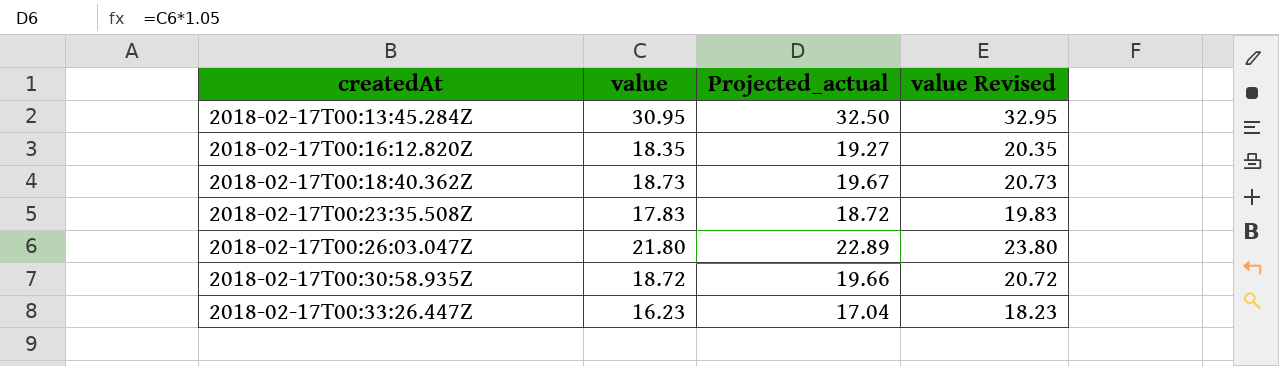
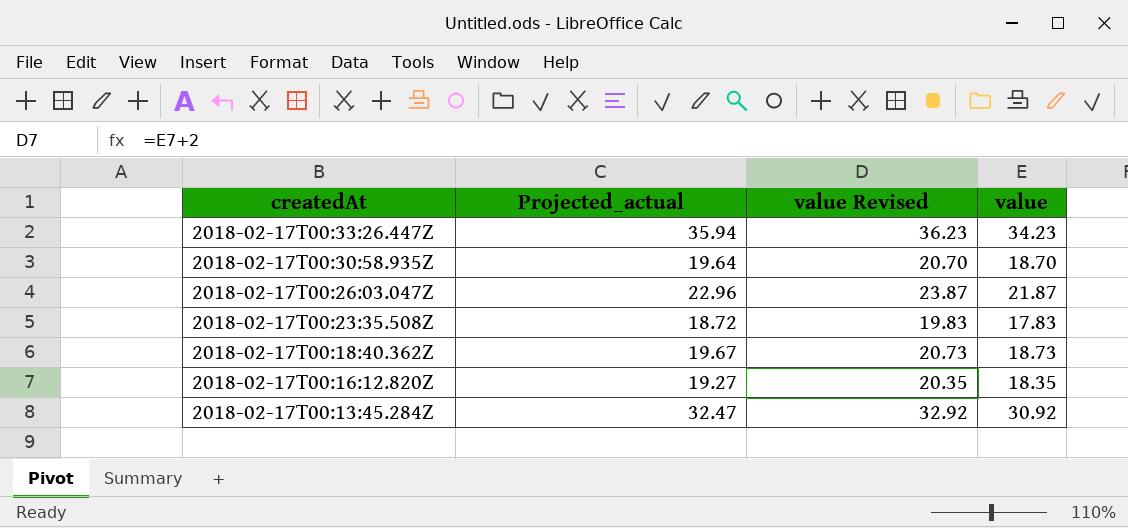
row order: createdAt ascending -> createdAt descending
column value | position: 2 -> 4
2018-02-17T00:33:26.447Z | Projected_actual: 17.04 -> 35.94
2018-02-17T00:33:26.447Z | value Revised: 18.23 -> 36.23
2018-02-17T00:33:26.447Z | value: 16.23 -> 34.23
2018-02-17T00:30:58.935Z | Projected_actual: 19.66 -> 19.64
2018-02-17T00:30:58.935Z | value Revised: 20.72 -> 20.70
2018-02-17T00:30:58.935Z | value: 18.72 -> 18.70
2018-02-17T00:26:03.047Z | Projected_actual: 22.89 -> 22.96
2018-02-17T00:26:03.047Z | value Revised: 23.80 -> 23.87
2018-02-17T00:26:03.047Z | value: 21.80 -> 21.87
2018-02-17T00:13:45.284Z | Projected_actual: 32.50 -> 32.47
2018-02-17T00:13:45.284Z | value Revised: 32.95 -> 32.92
2018-02-17T00:13:45.284Z | value: 30.95 -> 30.92

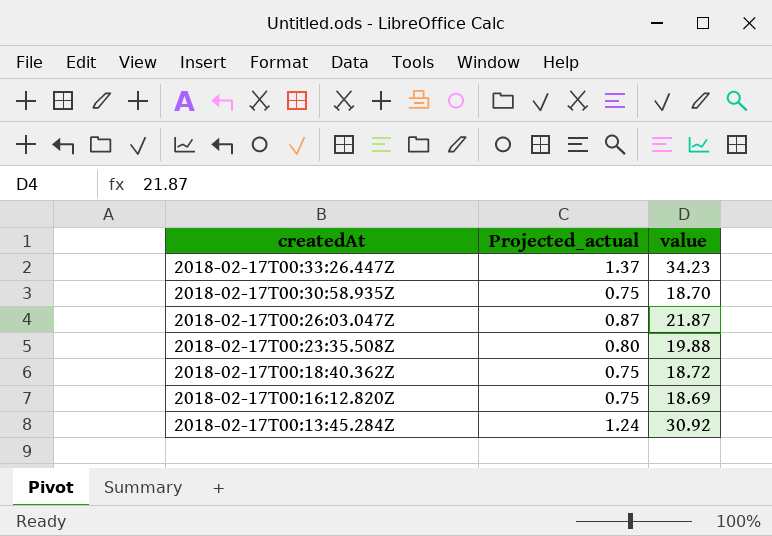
column value Revised | formula: [value] + 2 -> none
column Projected_actual | formula: [value] * 1.05 -> [value] * 0.04
2018-02-17T00:23:35.508Z | value: 17.83 -> 19.88
2018-02-17T00:18:40.362Z | value: 18.73 -> 18.72
2018-02-17T00:16:12.820Z | value: 18.35 -> 18.69

